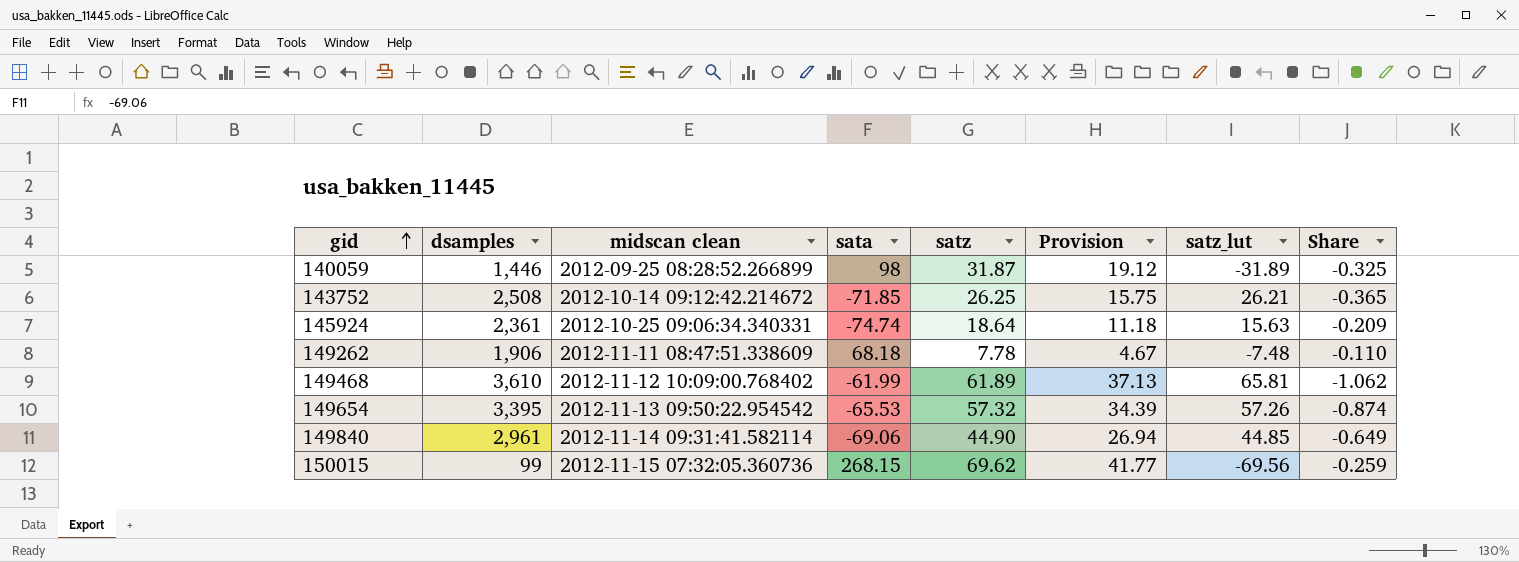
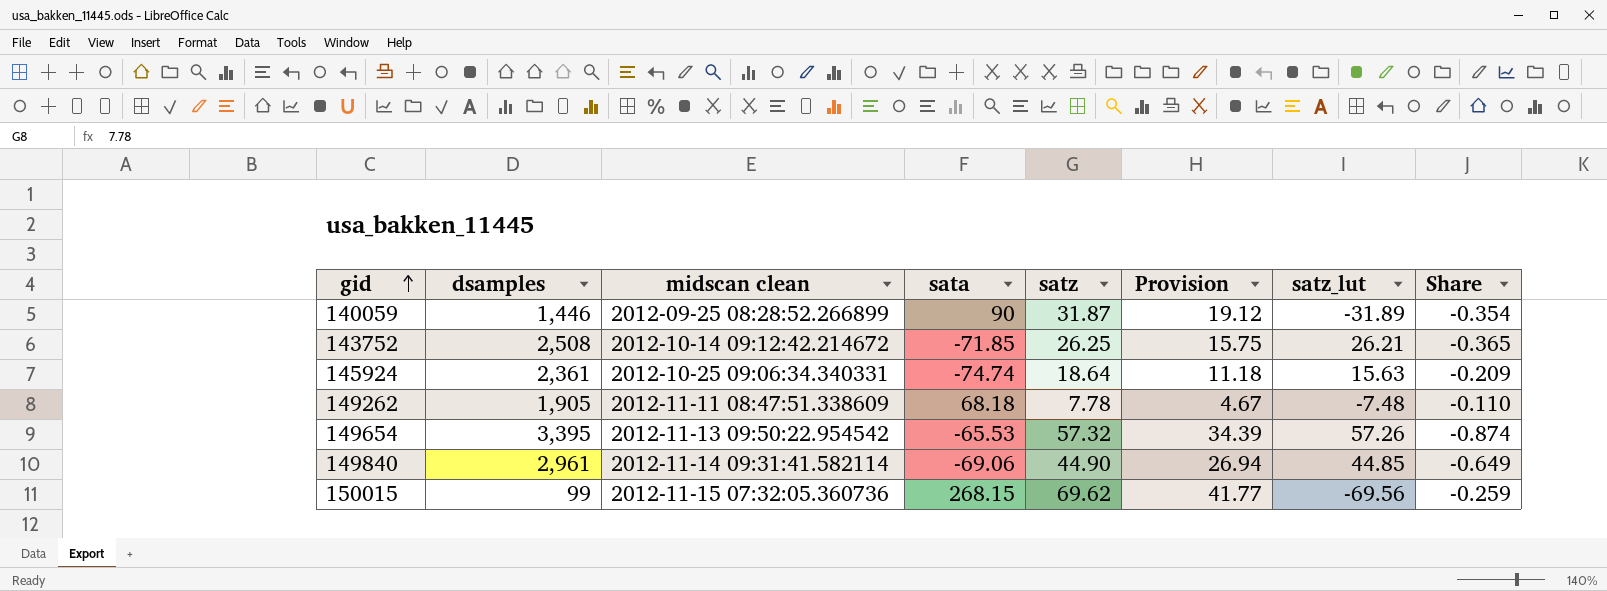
row 149468: 3,610 | 2012-11-12 10:09:00.768402 | -61.99 | 61.89 | 37.13 | 65.81 | -1.062 -> none
140059 | sata: 98 -> 90
140059 | Share: -0.325 -> -0.354
149262 | dsamples: 1,906 -> 1,905

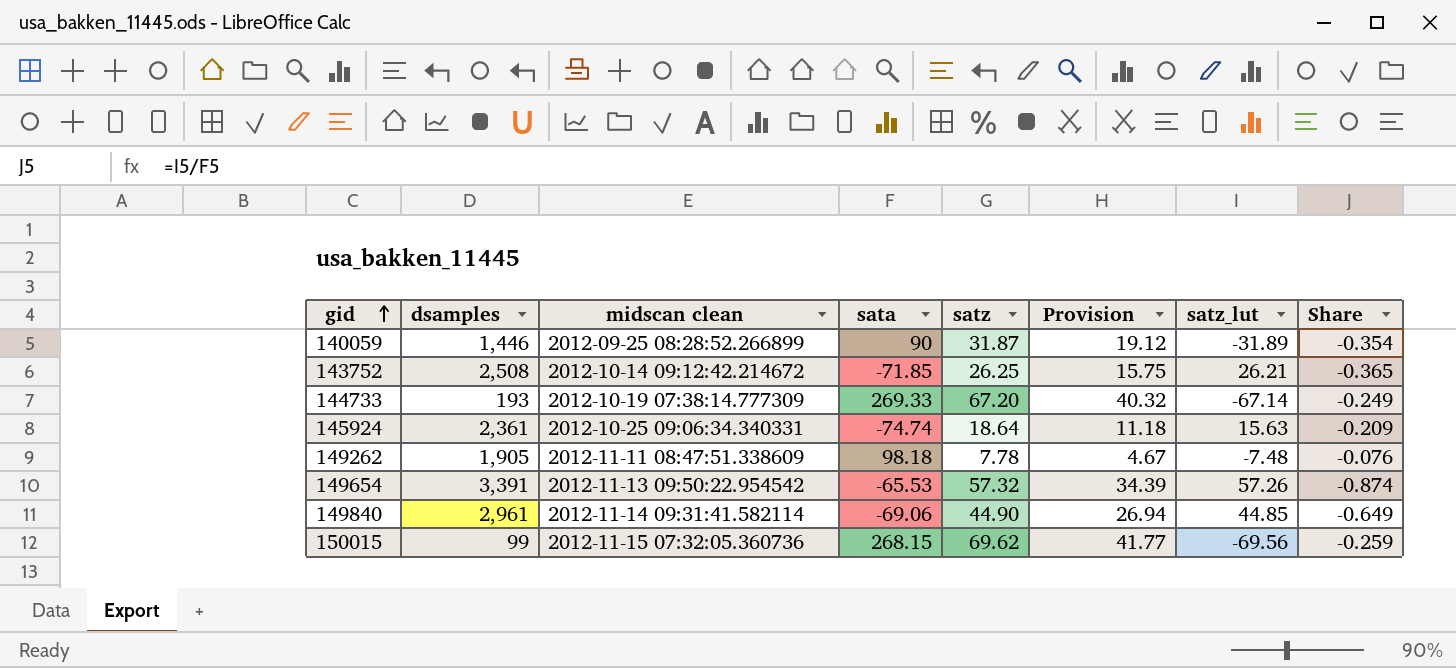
row 144733: none -> 193 | 2012-10-19 07:38:14.777309 | 269.33 | 67.20 | 40.32 | -67.14 | -0.249
149262 | sata: 68.18 -> 98.18
149262 | Share: -0.110 -> -0.076
149654 | dsamples: 3,395 -> 3,391

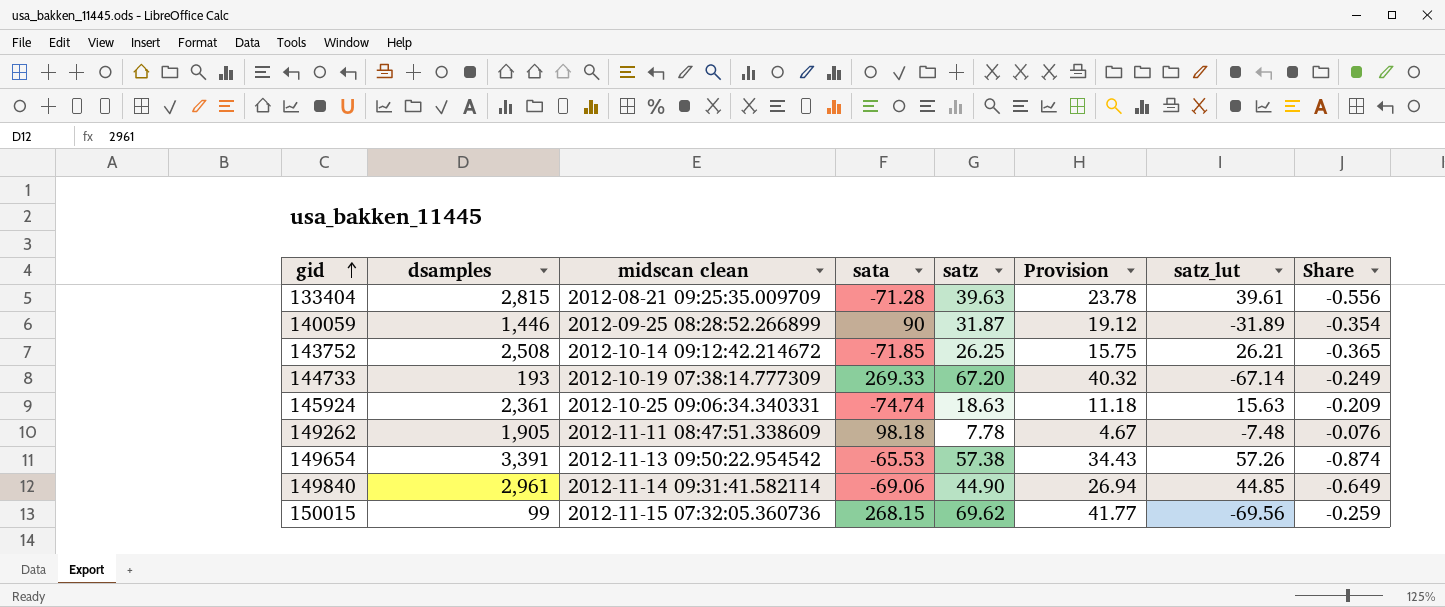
row 133404: none -> 2,815 | 2012-08-21 09:25:35.009709 | -71.28 | 39.63 | 23.78 | 39.61 | -0.556
145924 | satz: 18.64 -> 18.63
149654 | satz: 57.32 -> 57.38
149654 | Provision: 34.39 -> 34.43

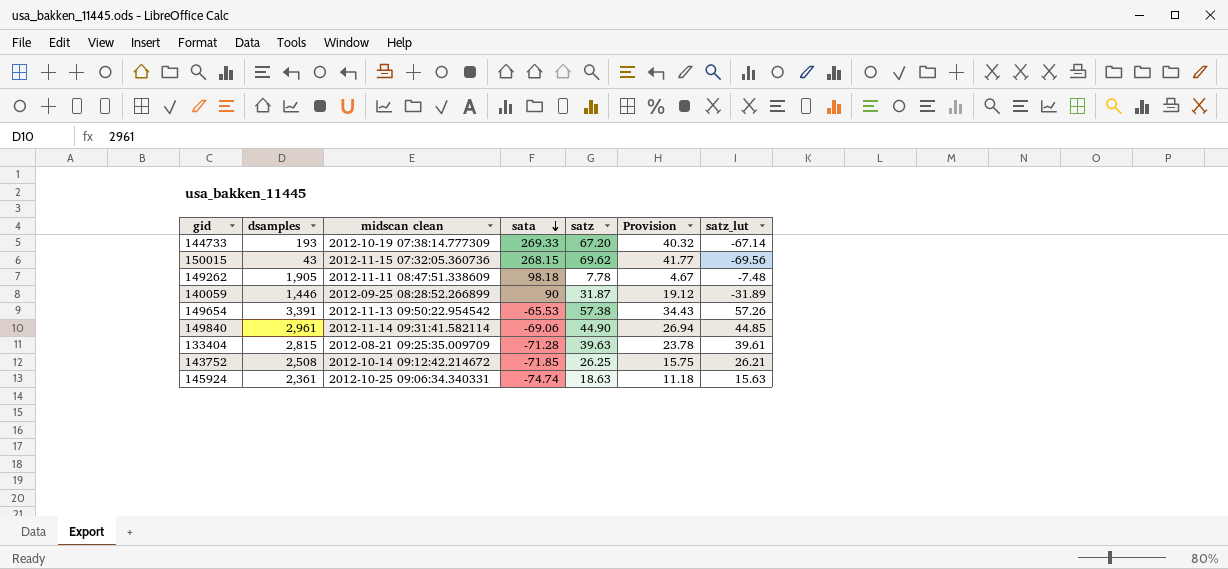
row order: gid ascending -> sata descending
column Share | formula: [satz_lut] / [sata] -> none
150015 | dsamples: 99 -> 43

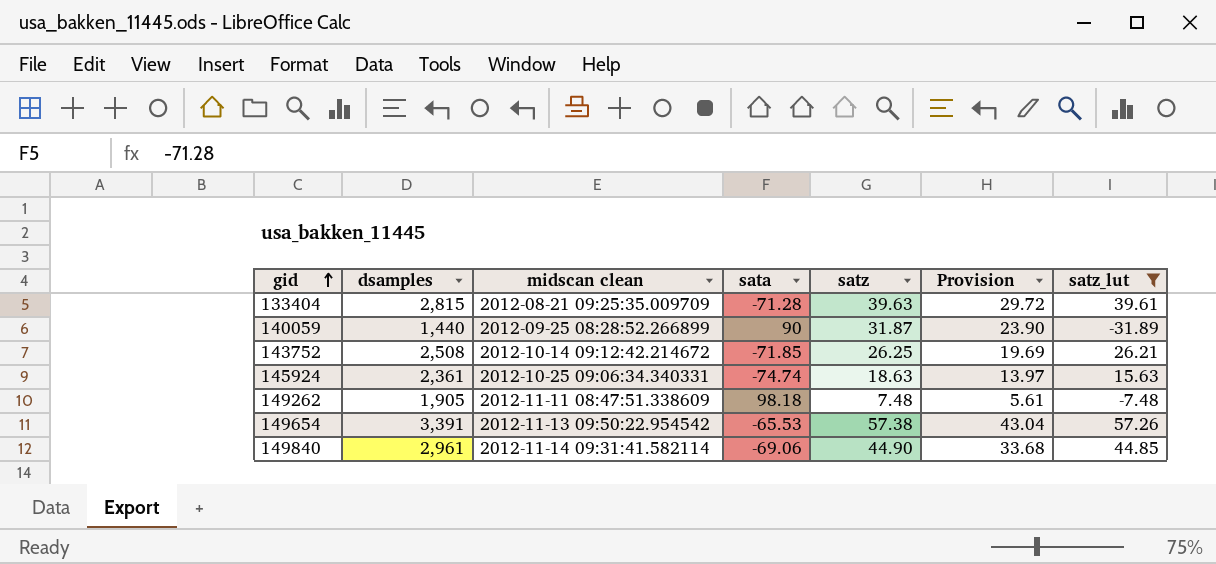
filter: none -> satz_lut >= -31.89
row order: sata descending -> gid ascending
column Provision | formula: [satz] * 0.6 -> [satz] * 0.75
140059 | dsamples: 1,446 -> 1,440
149262 | satz: 7.78 -> 7.48

